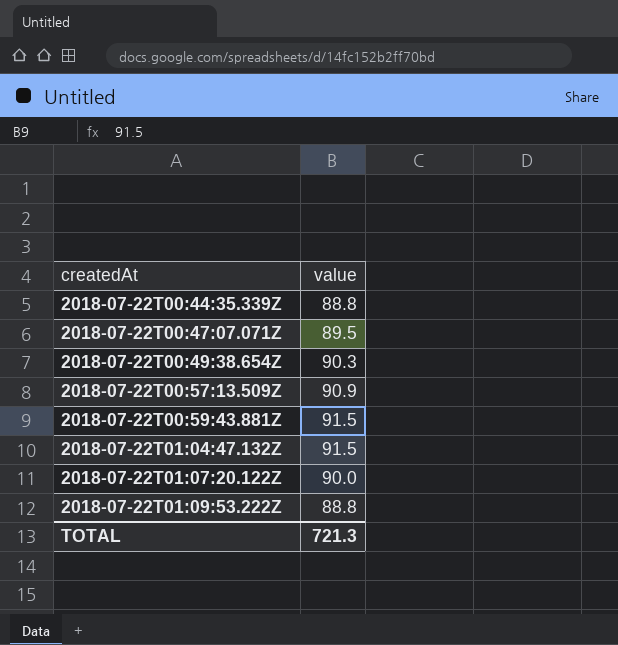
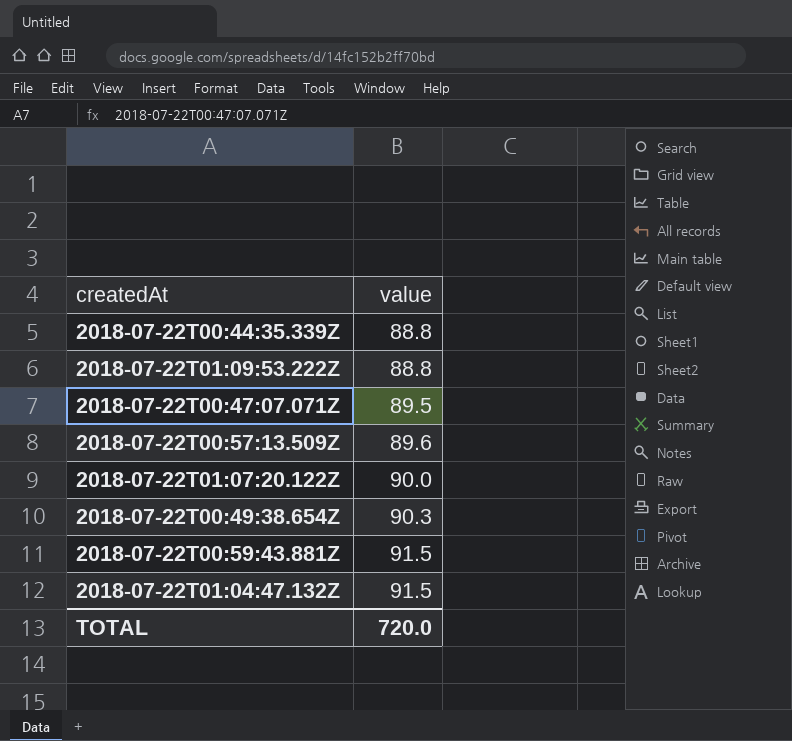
row order: createdAt ascending -> value ascending
2018-07-22T00:57:13.509Z | value: 90.9 -> 89.6
TOTAL | value: 721.3 -> 720.0

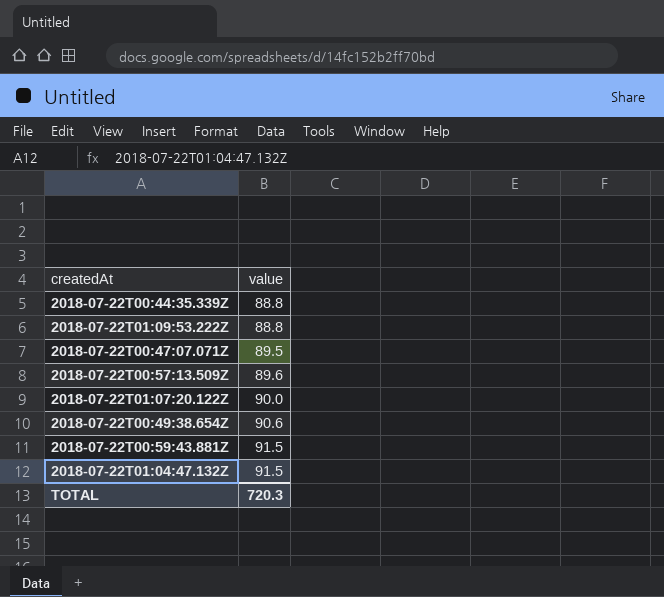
2018-07-22T00:49:38.654Z | value: 90.3 -> 90.6
TOTAL | value: 720.0 -> 720.3

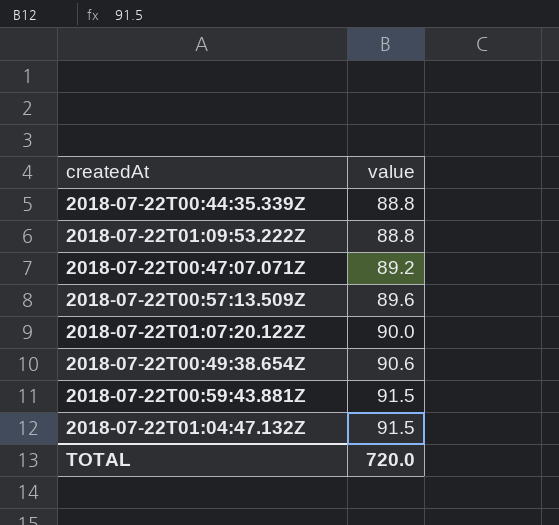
2018-07-22T00:47:07.071Z | value: 89.5 -> 89.2
TOTAL | value: 720.3 -> 720.0

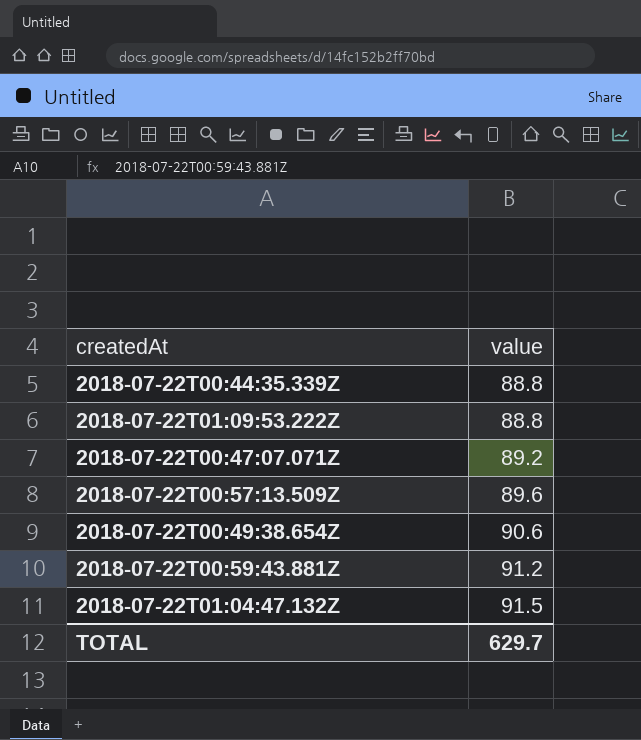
row 2018-07-22T01:07:20.122Z: 90.0 -> none
2018-07-22T00:59:43.881Z | value: 91.5 -> 91.2
TOTAL | value: 720.0 -> 629.7

